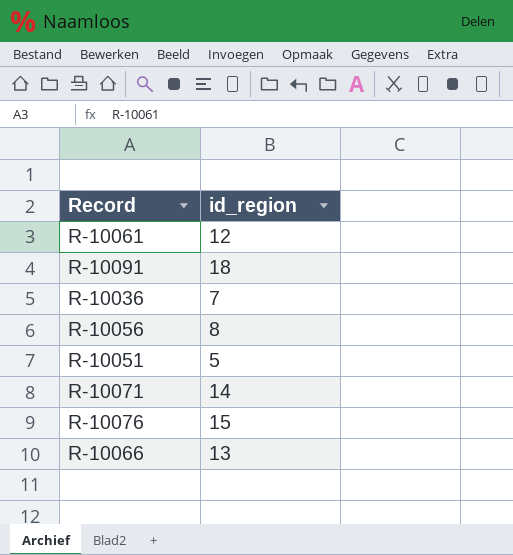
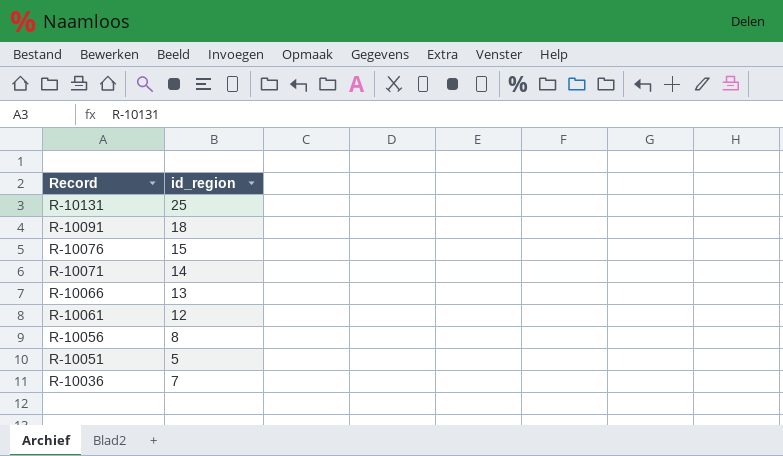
row order: none -> Record descending
row R-10131: none -> 25

